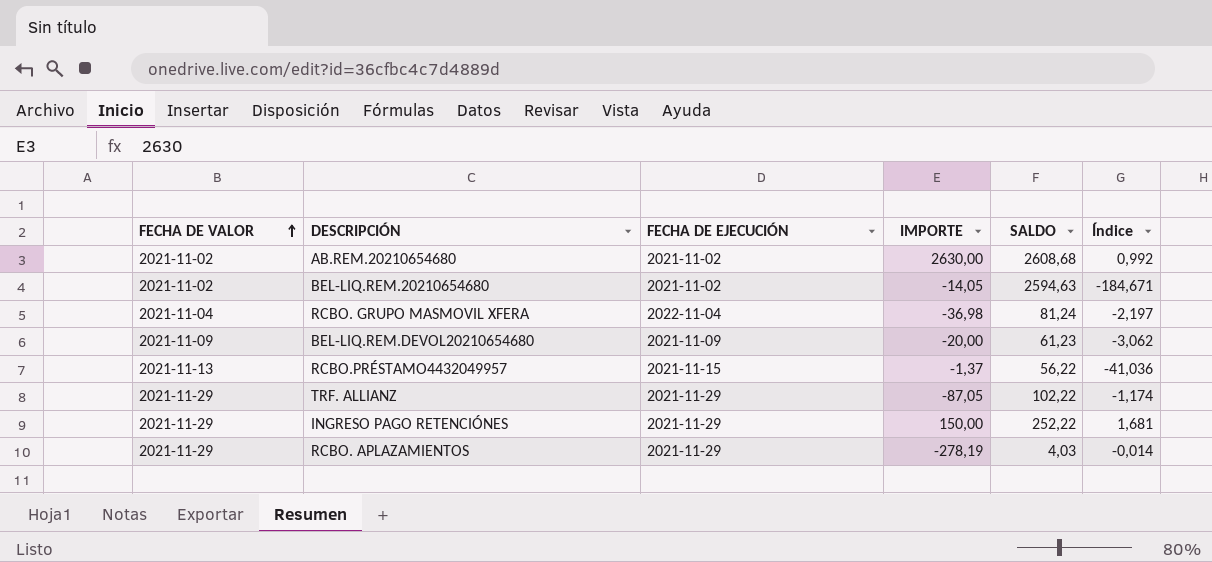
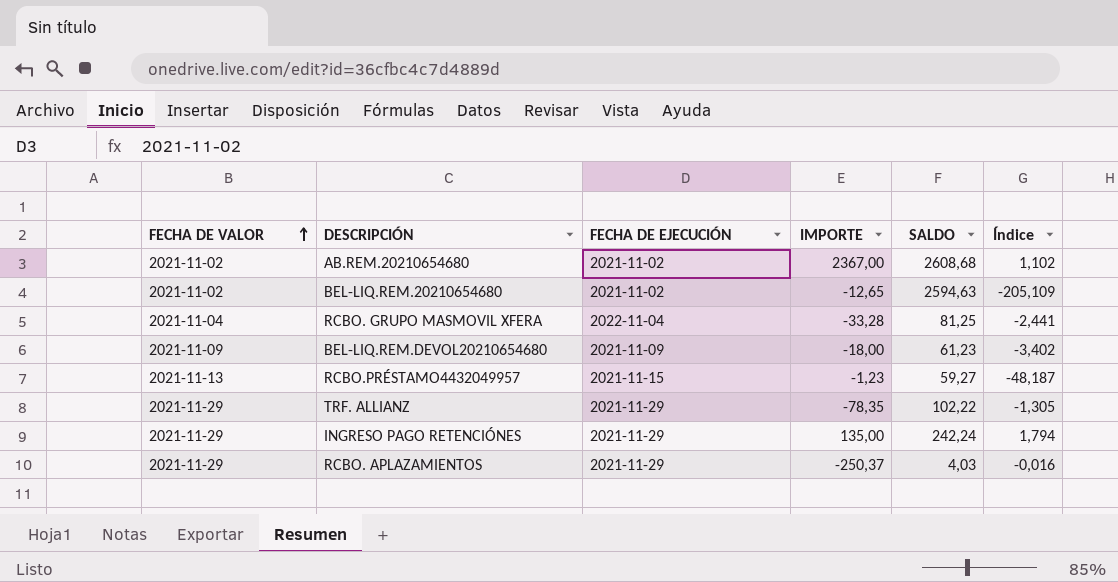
AB.REM.20210654680 | IMPORTE: 2630,00 -> 2367,00
AB.REM.20210654680 | Índice: 0,992 -> 1,102
BEL-LIQ.REM.20210654680 | IMPORTE: -14,05 -> -12,65
BEL-LIQ.REM.20210654680 | Índice: -184,671 -> -205,109
RCBO. GRUPO MASMOVIL XFERA | IMPORTE: -36,98 -> -33,28
RCBO. GRUPO MASMOVIL XFERA | SALDO: 81,24 -> 81,25
RCBO. GRUPO MASMOVIL XFERA | Índice: -2,197 -> -2,441
BEL-LIQ.REM.DEVOL20210654680 | IMPORTE: -20,00 -> -18,00
BEL-LIQ.REM.DEVOL20210654680 | Índice: -3,062 -> -3,402
RCBO.PRÉSTAMO4432049957 | IMPORTE: -1,37 -> -1,23
RCBO.PRÉSTAMO4432049957 | SALDO: 56,22 -> 59,27
RCBO.PRÉSTAMO4432049957 | Índice: -41,036 -> -48,187
TRF. ALLIANZ | IMPORTE: -87,05 -> -78,35
TRF. ALLIANZ | Índice: -1,174 -> -1,305
INGRESO PAGO RETENCIÓNES | IMPORTE: 150,00 -> 135,00
INGRESO PAGO RETENCIÓNES | SALDO: 252,22 -> 242,24
INGRESO PAGO RETENCIÓNES | Índice: 1,681 -> 1,794
RCBO. APLAZAMIENTOS | IMPORTE: -278,19 -> -250,37
RCBO. APLAZAMIENTOS | Índice: -0,014 -> -0,016

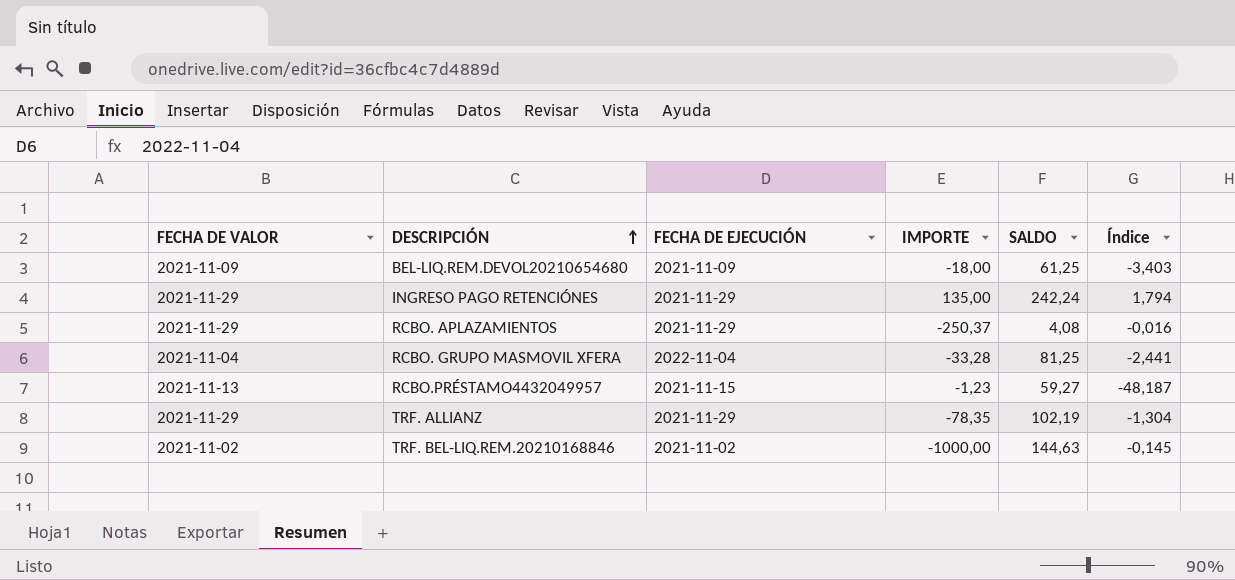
row order: FECHA DE VALOR ascending -> DESCRIPCIÓN ascending
row AB.REM.20210654680: 2021-11-02 | 2021-11-02 | 2367,00 | 2608,68 | 1,102 -> none
row BEL-LIQ.REM.20210654680: 2021-11-02 | 2021-11-02 | -12,65 | 2594,63 | -205,109 -> none
BEL-LIQ.REM.DEVOL20210654680 | SALDO: 61,23 -> 61,25
BEL-LIQ.REM.DEVOL20210654680 | Índice: -3,402 -> -3,403
RCBO. APLAZAMIENTOS | SALDO: 4,03 -> 4,08
TRF. ALLIANZ | SALDO: 102,22 -> 102,19
TRF. ALLIANZ | Índice: -1,305 -> -1,304
row TRF. BEL-LIQ.REM.20210168846: none -> 2021-11-02 | 2021-11-02 | -1000,00 | 144,63 | -0,145

